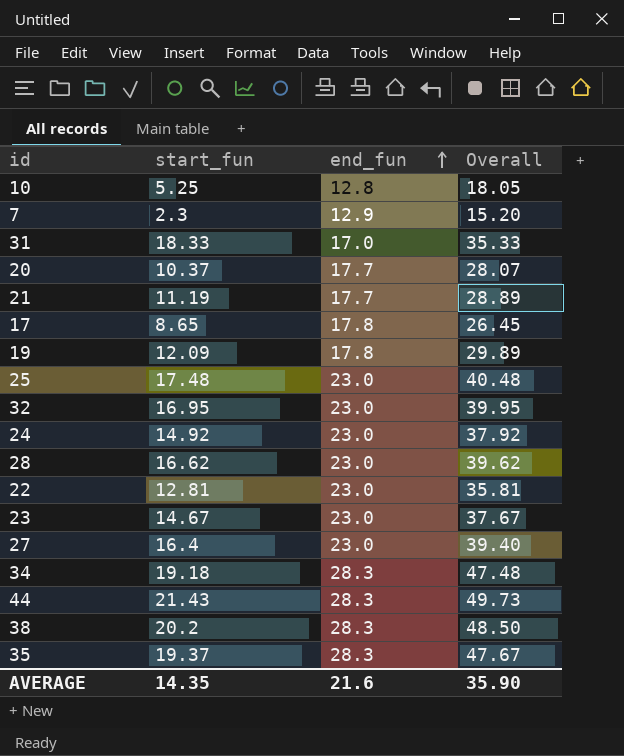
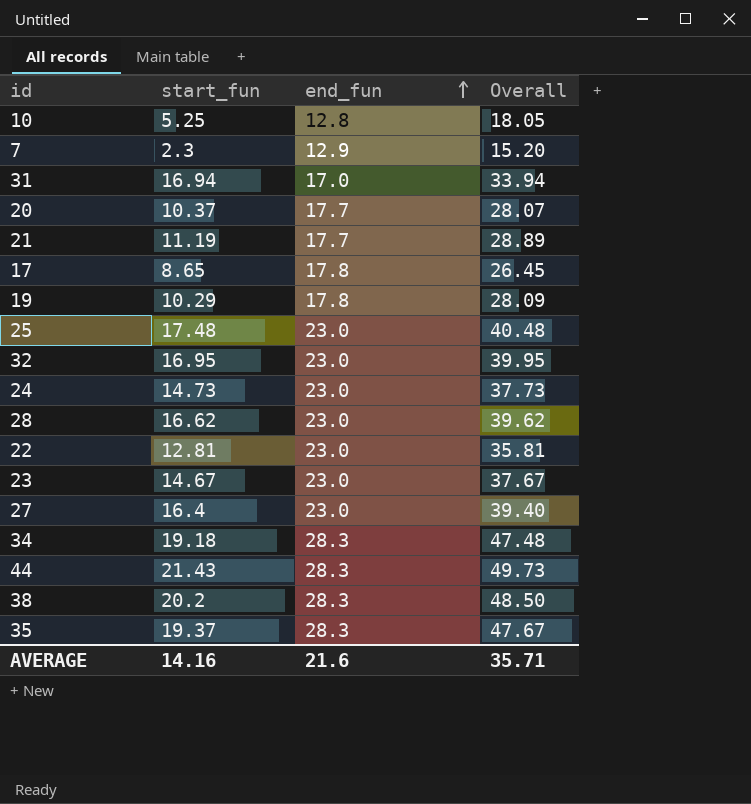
31 | start_fun: 18.33 -> 16.94
31 | Overall: 35.33 -> 33.94
19 | start_fun: 12.09 -> 10.29
19 | Overall: 29.89 -> 28.09
24 | start_fun: 14.92 -> 14.73
24 | Overall: 37.92 -> 37.73
AVERAGE | start_fun: 14.35 -> 14.16
AVERAGE | Overall: 35.90 -> 35.71

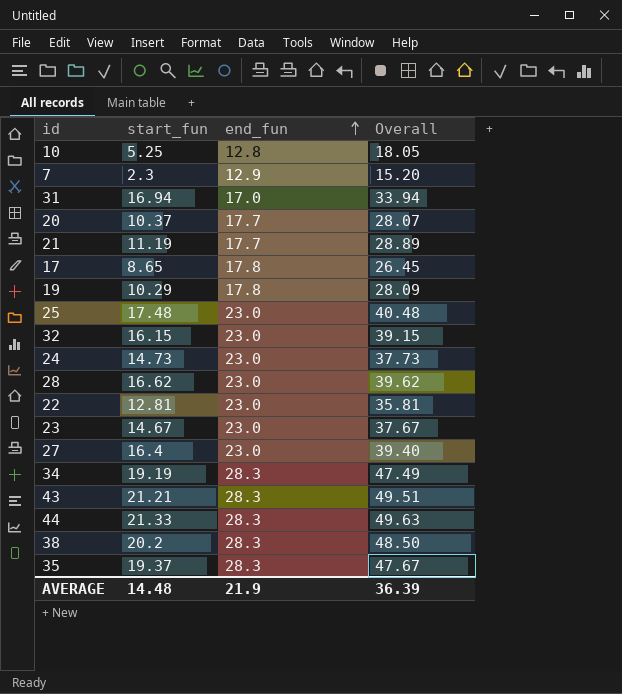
32 | start_fun: 16.95 -> 16.15
32 | Overall: 39.95 -> 39.15
34 | start_fun: 19.18 -> 19.19
34 | Overall: 47.48 -> 47.49
row 43: none -> 21.21 | 28.3 | 49.51
44 | start_fun: 21.43 -> 21.33
44 | Overall: 49.73 -> 49.63
AVERAGE | start_fun: 14.16 -> 14.48
AVERAGE | end_fun: 21.6 -> 21.9
AVERAGE | Overall: 35.71 -> 36.39

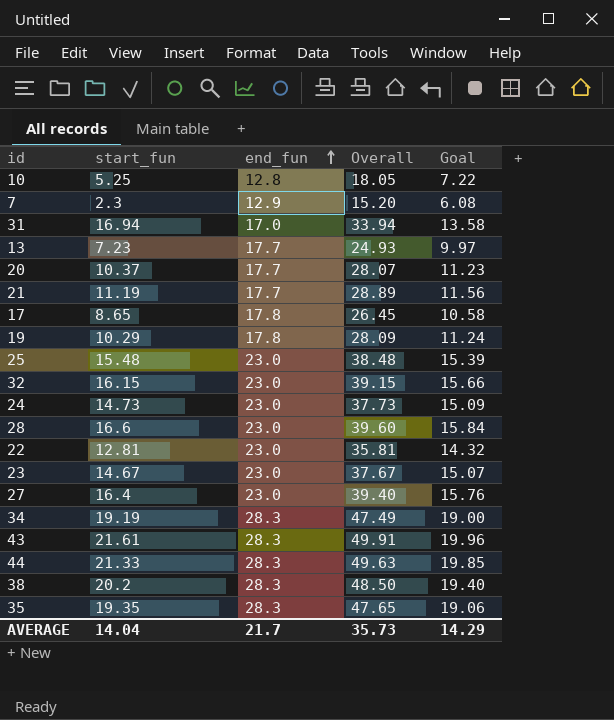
column Goal | formula: none -> [Overall] * 0.4
row 13: none -> 7.23 | 17.7 | 24.93 | 9.97
25 | start_fun: 17.48 -> 15.48
25 | Overall: 40.48 -> 38.48
28 | start_fun: 16.62 -> 16.6
28 | Overall: 39.62 -> 39.60
43 | start_fun: 21.21 -> 21.61
43 | Overall: 49.51 -> 49.91
35 | start_fun: 19.37 -> 19.35
35 | Overall: 47.67 -> 47.65
AVERAGE | start_fun: 14.48 -> 14.04
AVERAGE | end_fun: 21.9 -> 21.7
AVERAGE | Overall: 36.39 -> 35.73

